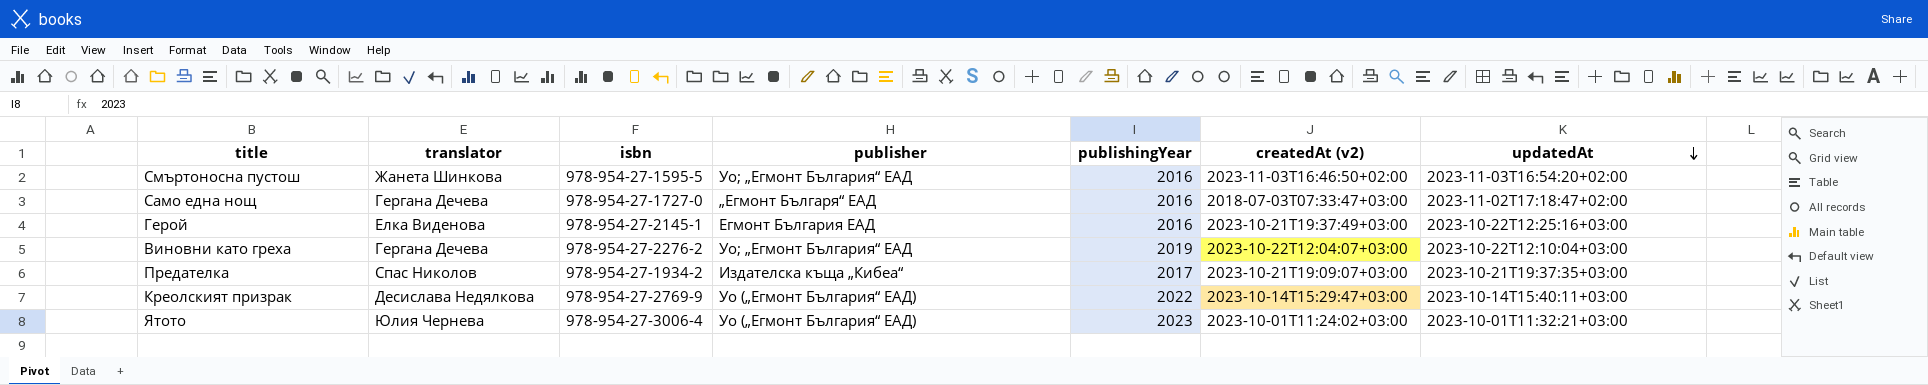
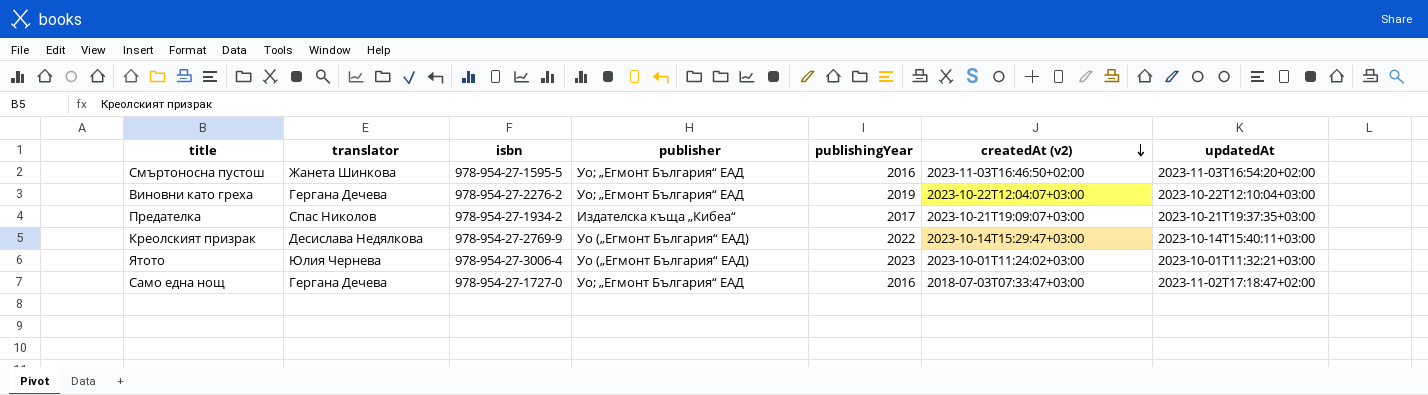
row order: updatedAt descending -> createdAt (v2) descending
row Герой: Елка Виденова | 978-954-27-2145-1 | Егмонт България ЕАД | 2016 | 2023-10-21T19:37:49+03:00 | 2023-10-22T12:25:16+03:00 -> none
Само една нощ | publisher: „Егмонт Българя“ ЕАД -> Уо; „Егмонт България“ ЕАД

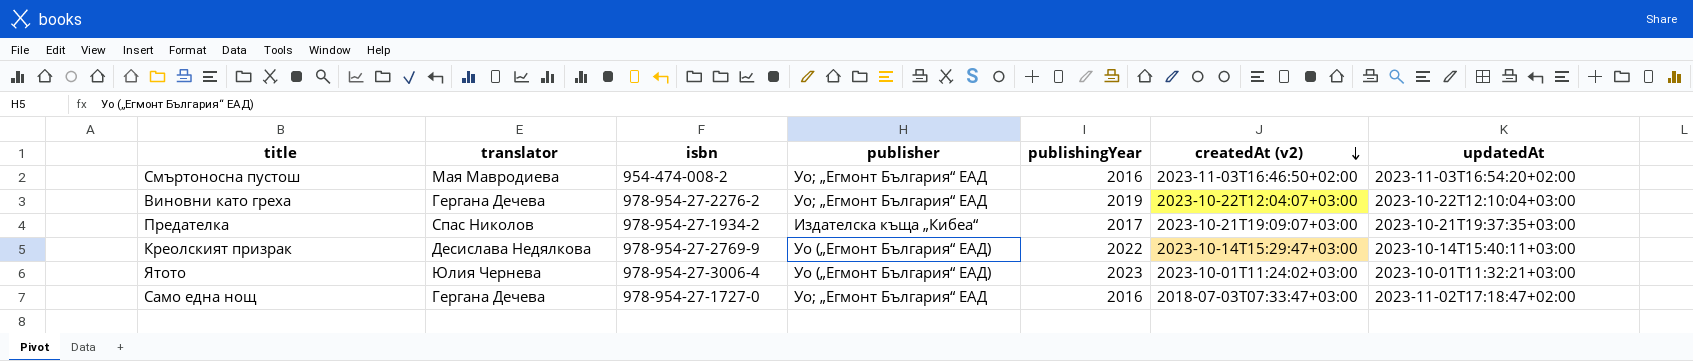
Смъртоносна пустош | translator: Жанета Шинкова -> Мая Мавродиева
Смъртоносна пустош | isbn: 978-954-27-1595-5 -> 954-474-008-2

